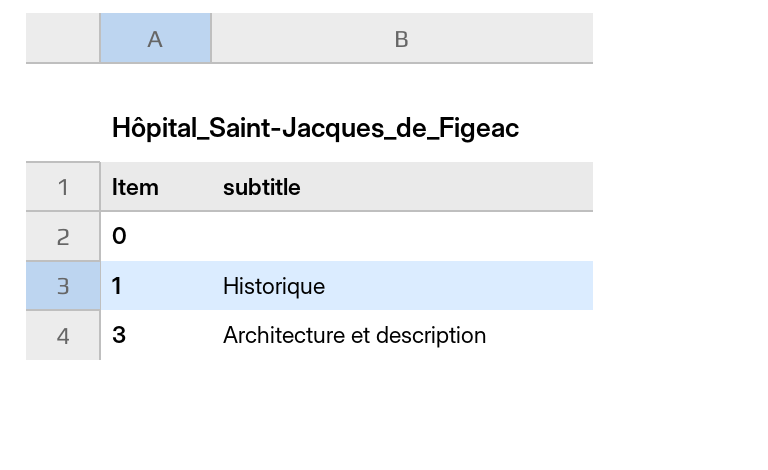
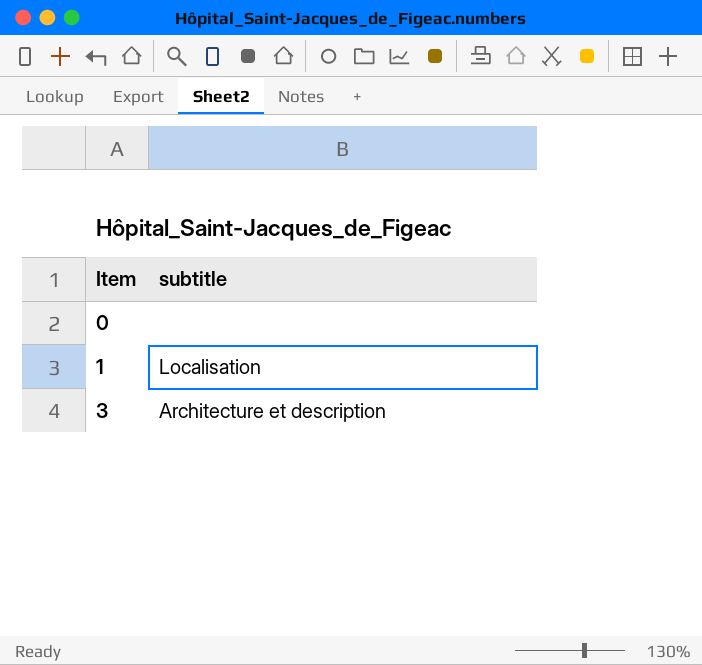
1 | subtitle: Historique -> Localisation

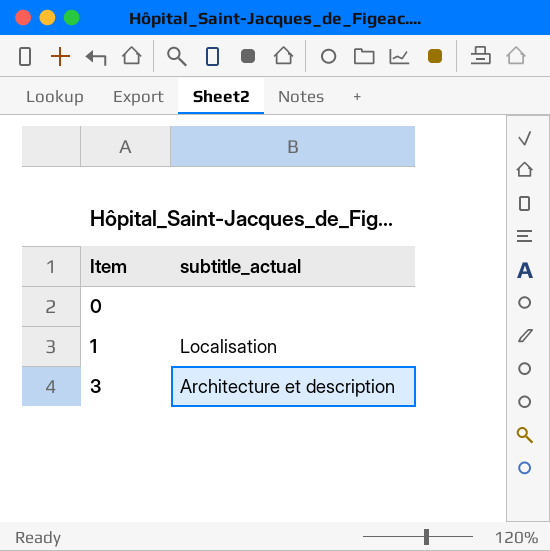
column name: subtitle -> subtitle_actual

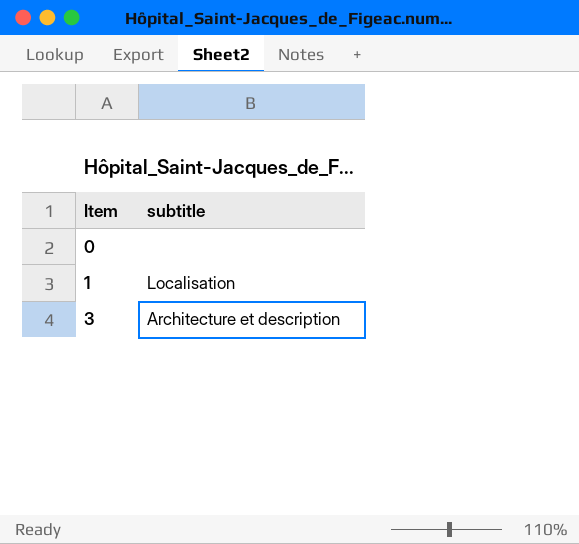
column name: subtitle_actual -> subtitle

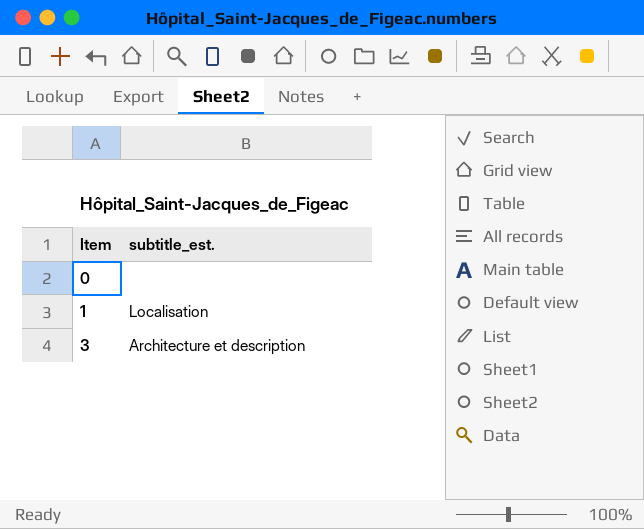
column name: subtitle -> subtitle_est.

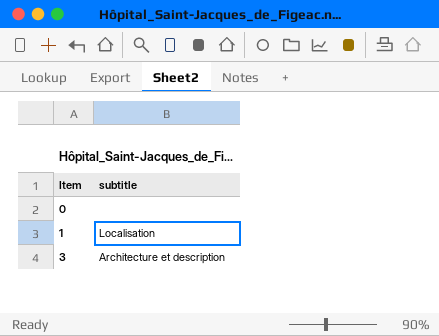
column name: subtitle_est. -> subtitle

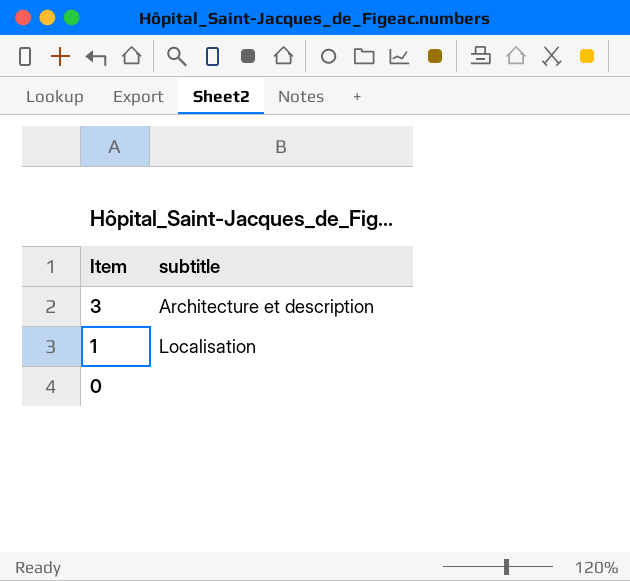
row order: Item ascending -> Item descending

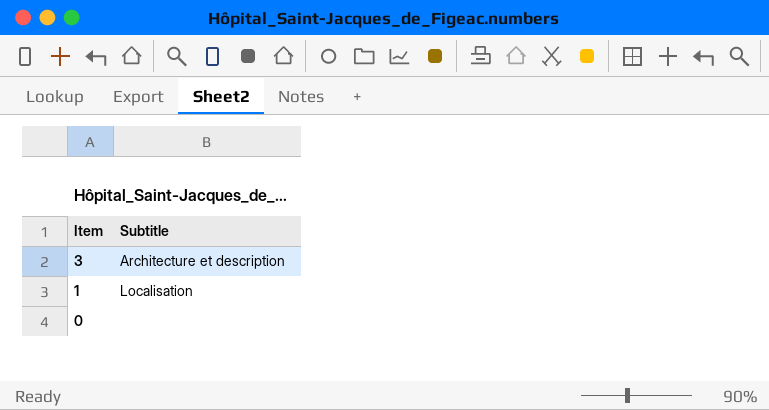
column name: subtitle -> Subtitle

